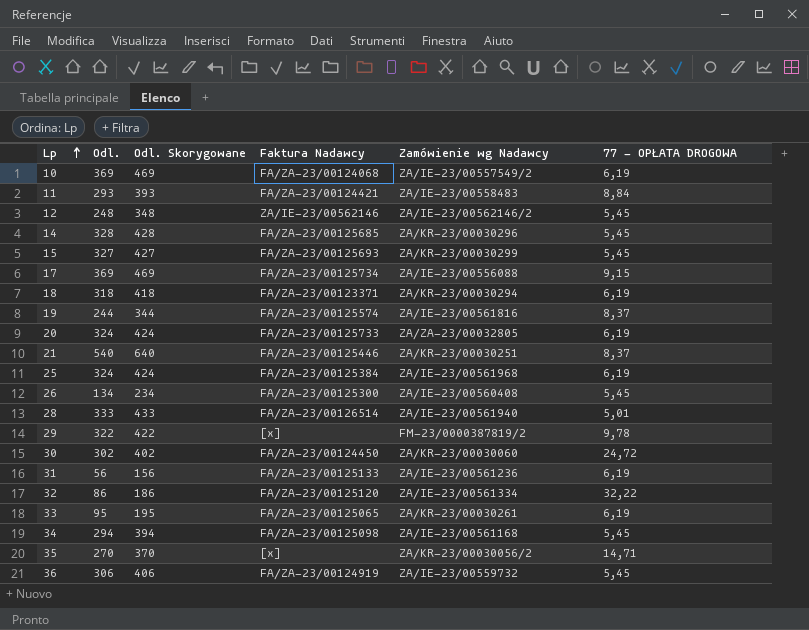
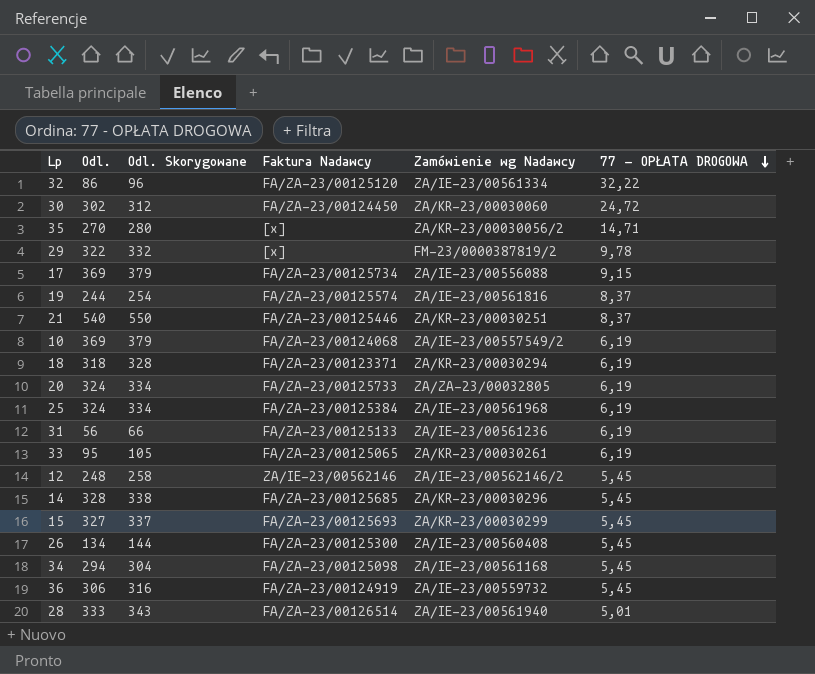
row order: Lp ascending -> 77 - OPŁATA DROGOWA descending
column Odl. Skorygowane | formula: [Odl.] + 100 -> [Odl.] + 10
row 11: 293 | 393 | FA/ZA-23/00124421 | ZA/IE-23/00558483 | 8,84 -> none

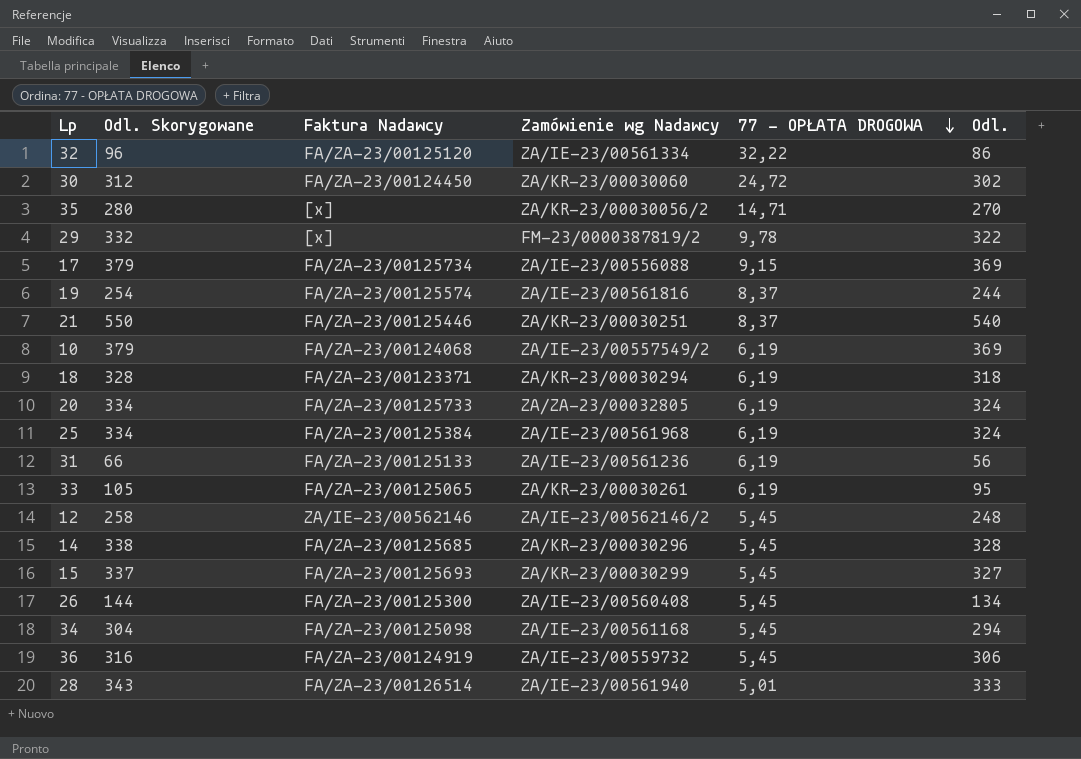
column Odl. | position: 2 -> 6

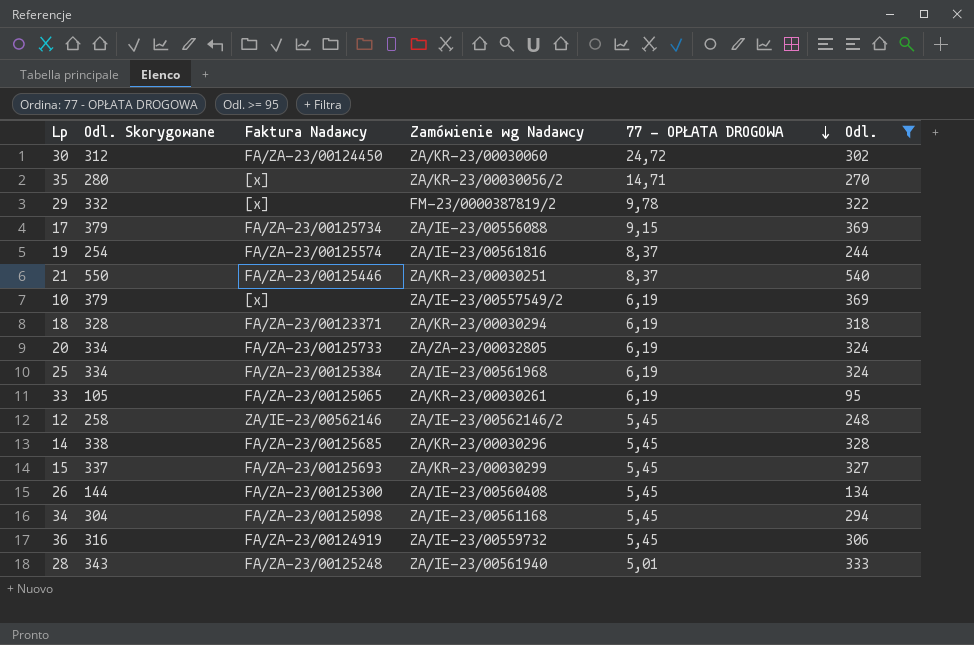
filter: none -> Odl. >= 95
10 | Faktura Nadawcy: FA/ZA-23/00124068 -> [x]
28 | Faktura Nadawcy: FA/ZA-23/00126514 -> FA/ZA-23/00125248

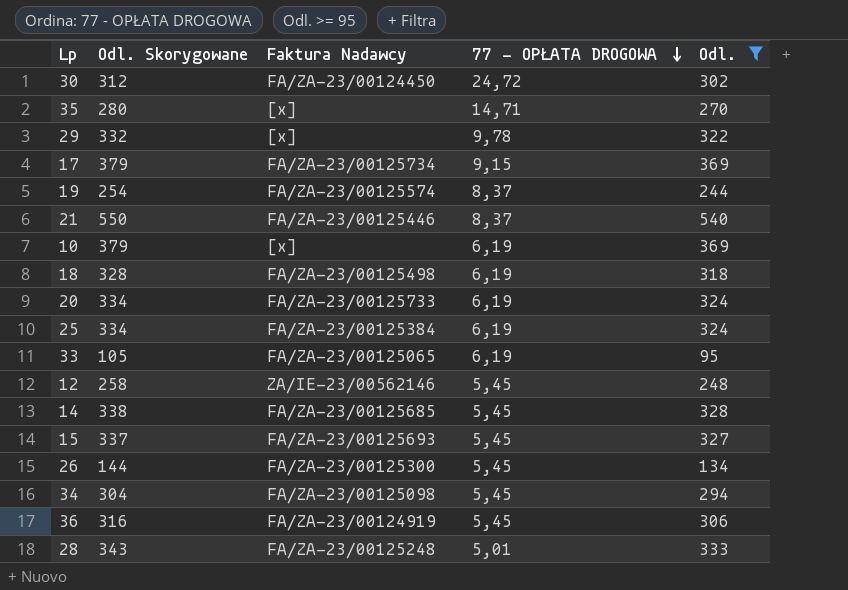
column Zamówienie wg Nadawcy | position: 4 -> none
18 | Faktura Nadawcy: FA/ZA-23/00123371 -> FA/ZA-23/00125498

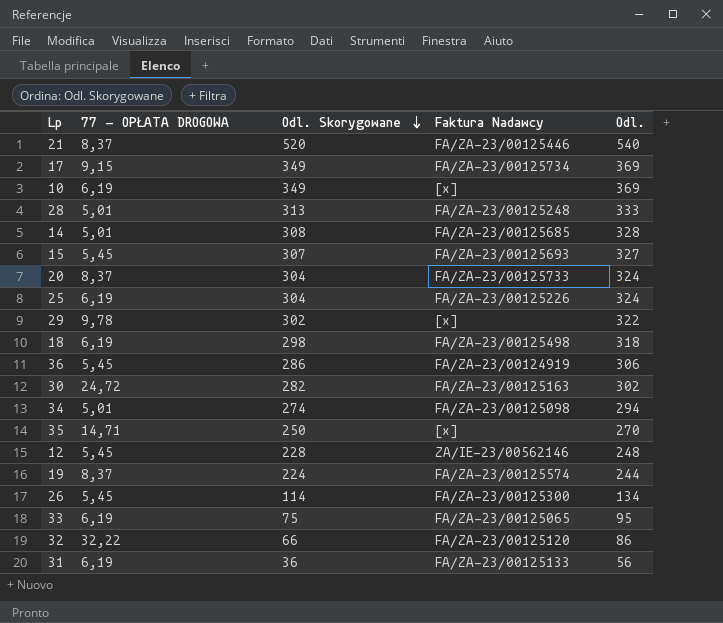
filter: Odl. >= 95 -> none
row order: 77 - OPŁATA DROGOWA descending -> Odl. Skorygowane descending
column 77 - OPŁATA DROGOWA | position: 4 -> 2
column Odl. Skorygowane | formula: [Odl.] + 10 -> [Odl.] - 20
14 | 77 - OPŁATA DROGOWA: 5,45 -> 5,01
20 | 77 - OPŁATA DROGOWA: 6,19 -> 8,37
25 | Faktura Nadawcy: FA/ZA-23/00125384 -> FA/ZA-23/00125226
30 | Faktura Nadawcy: FA/ZA-23/00124450 -> FA/ZA-23/00125163
34 | 77 - OPŁATA DROGOWA: 5,45 -> 5,01

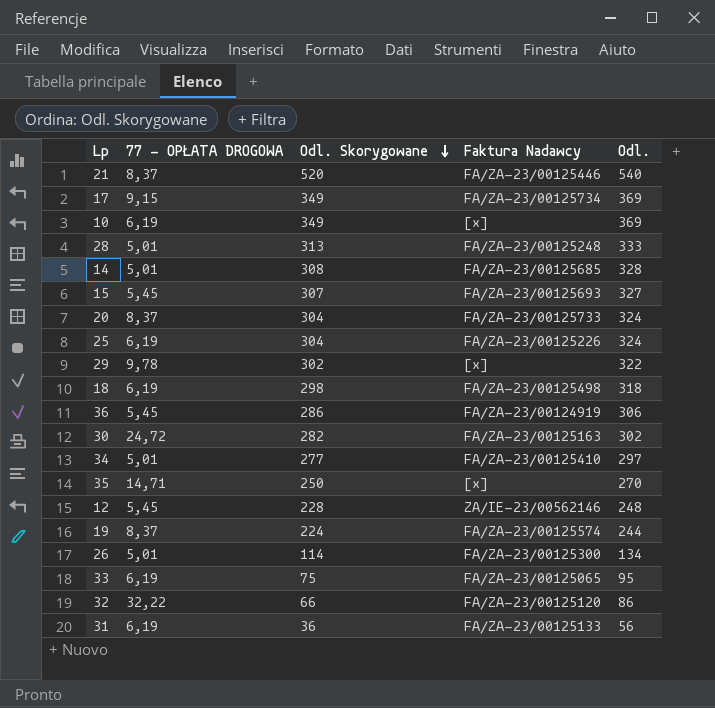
34 | Odl. Skorygowane: 274 -> 277
34 | Faktura Nadawcy: FA/ZA-23/00125098 -> FA/ZA-23/00125410
34 | Odl.: 294 -> 297
26 | 77 - OPŁATA DROGOWA: 5,45 -> 5,01

